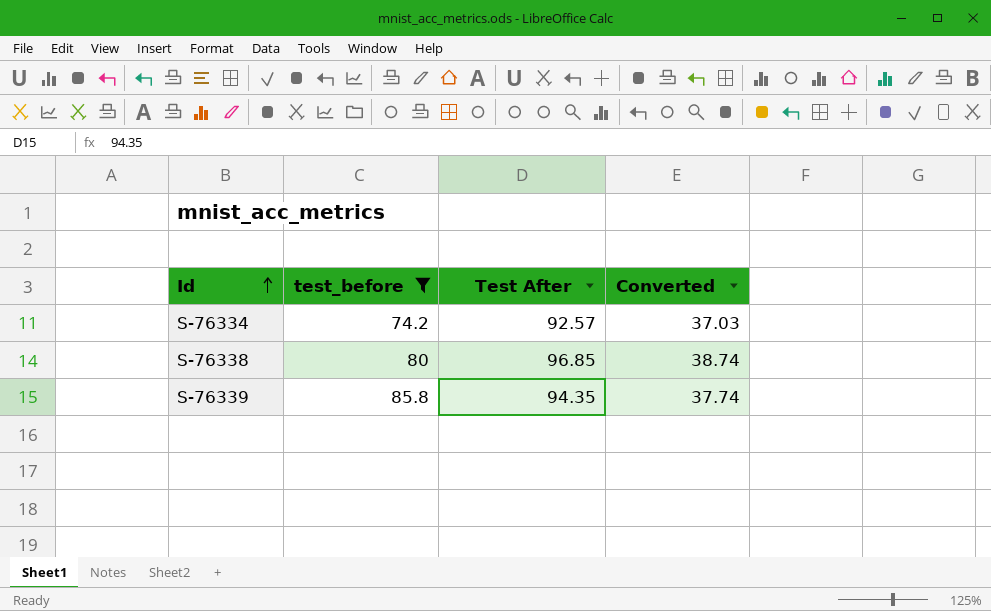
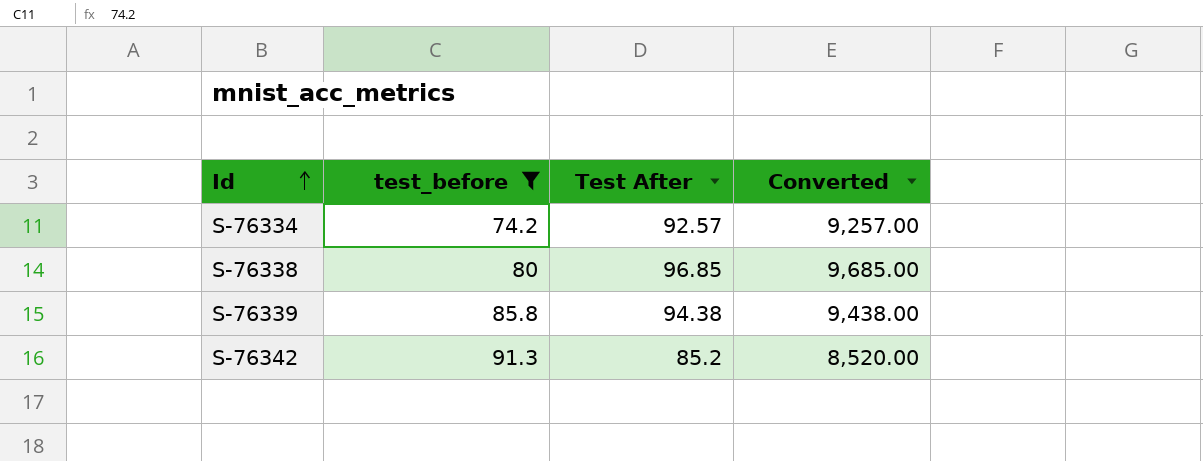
column Converted | formula: [Test After] * 0.4 -> [Test After] * 100
S-76339 | Test After: 94.35 -> 94.38
row S-76342: none -> 91.3 | 85.2 | 8,520.00

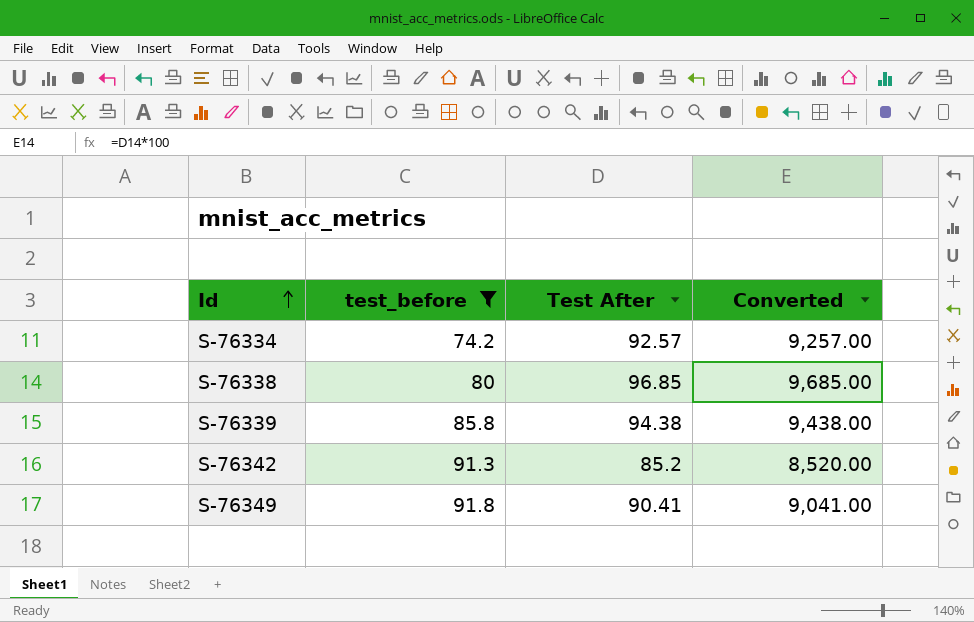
row S-76349: none -> 91.8 | 90.41 | 9,041.00

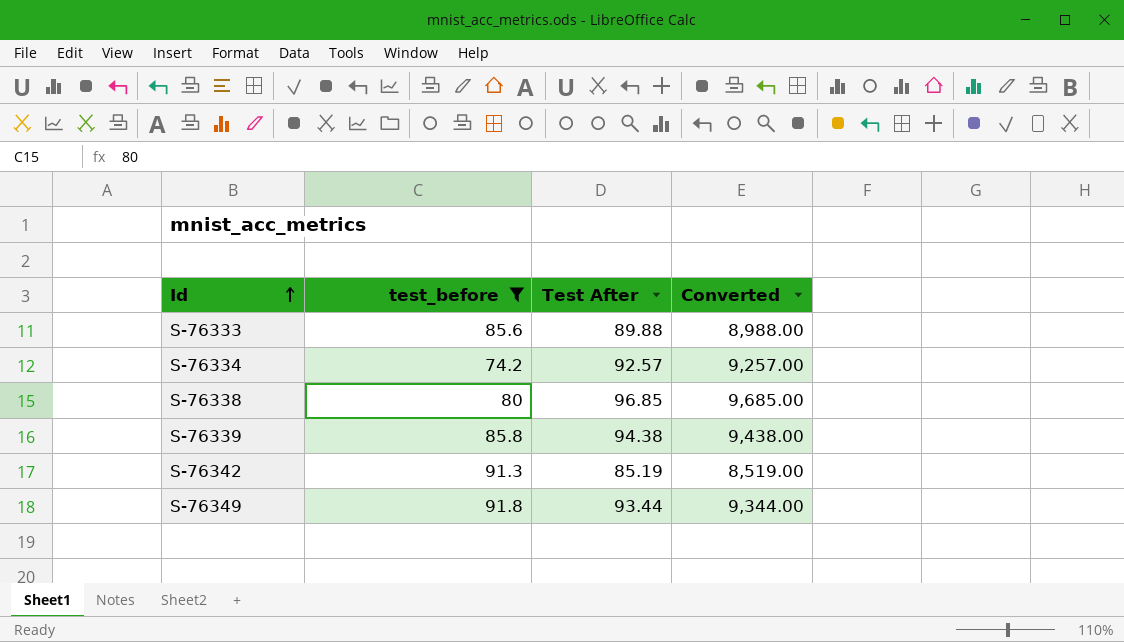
row S-76333: none -> 85.6 | 89.88 | 8,988.00
S-76342 | Test After: 85.2 -> 85.19
S-76342 | Converted: 8,520.00 -> 8,519.00
S-76349 | Test After: 90.41 -> 93.44
S-76349 | Converted: 9,041.00 -> 9,344.00

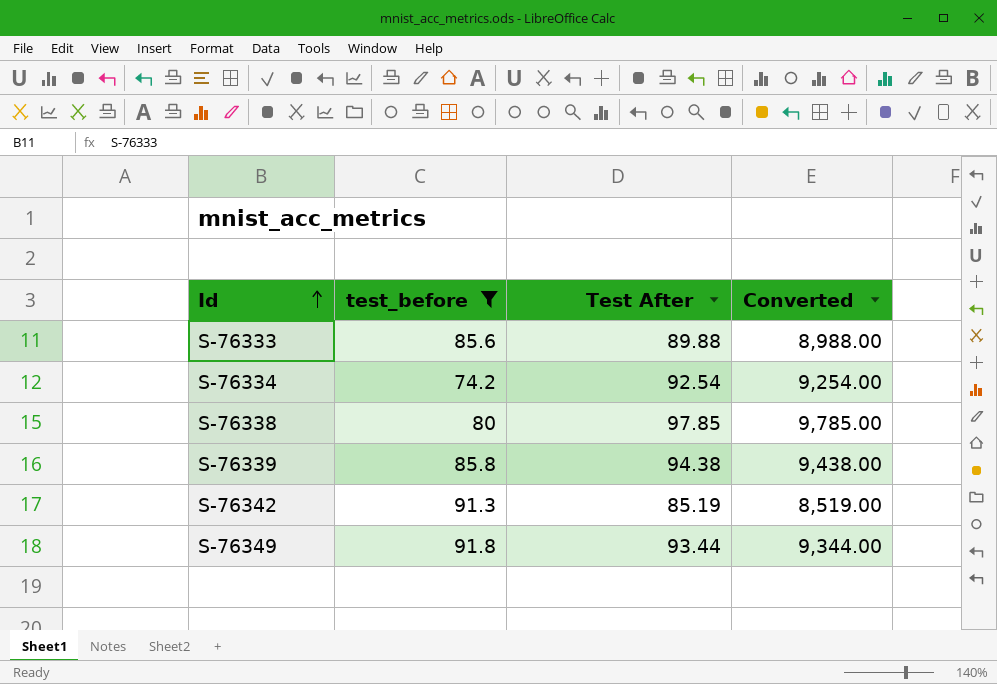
S-76334 | Test After: 92.57 -> 92.54
S-76334 | Converted: 9,257.00 -> 9,254.00
S-76338 | Test After: 96.85 -> 97.85
S-76338 | Converted: 9,685.00 -> 9,785.00

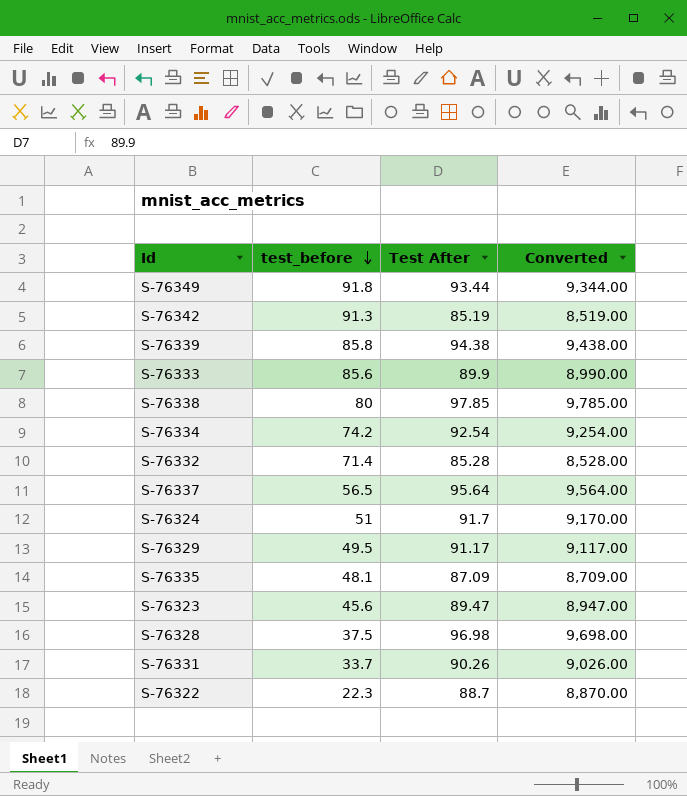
filter: test_before >= 74.2 -> none
row order: Id ascending -> test_before descending
S-76333 | Test After: 89.88 -> 89.9
S-76333 | Converted: 8,988.00 -> 8,990.00

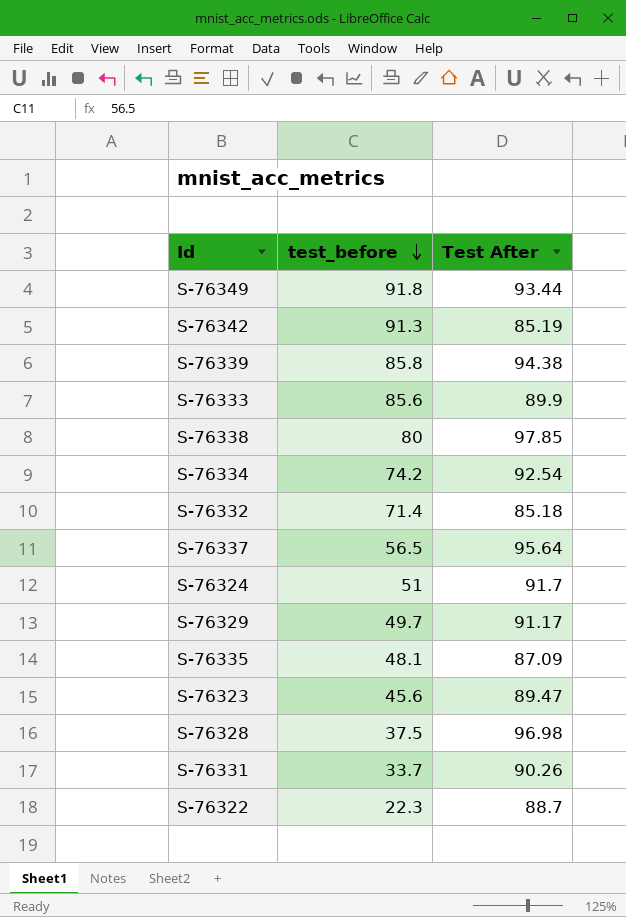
column Converted | formula: [Test After] * 100 -> none
S-76332 | Test After: 85.28 -> 85.18
S-76329 | test_before: 49.5 -> 49.7

